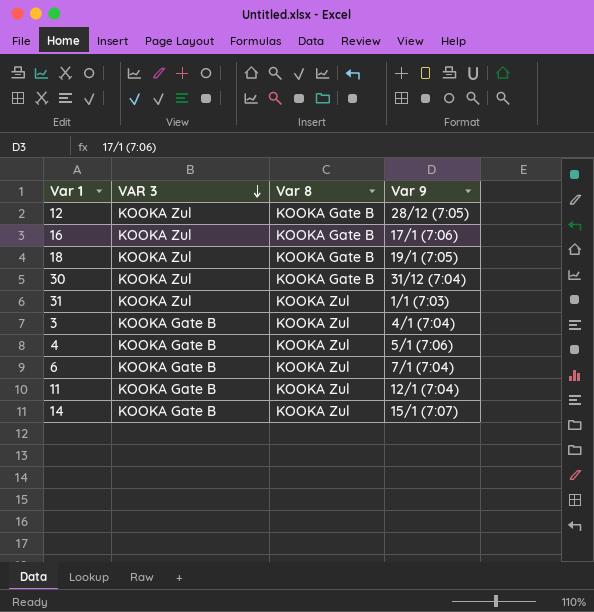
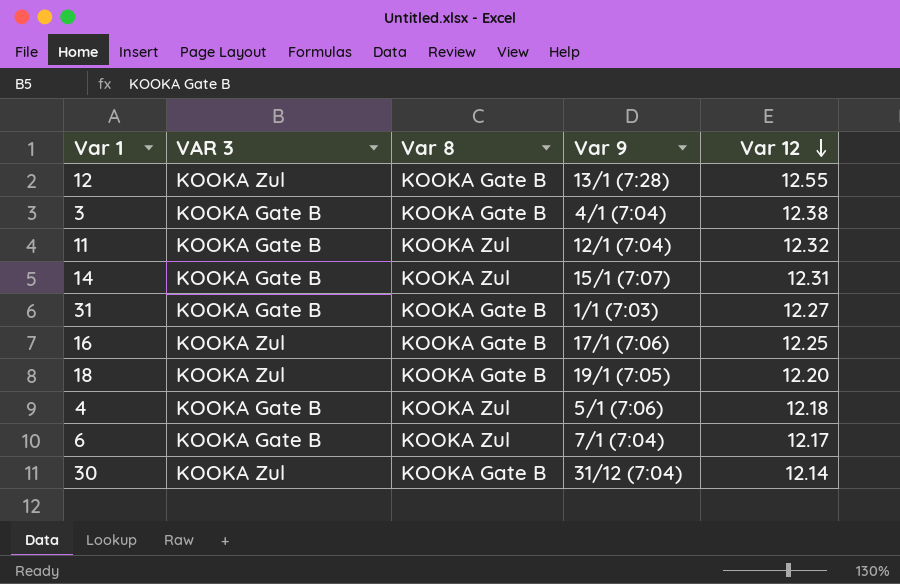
row order: VAR 3 descending -> Var 12 descending
column Var 12 | position: none -> 5
12 | Var 9: 28/12 (7:05) -> 13/1 (7:28)
3 | Var 8: KOOKA Zul -> KOOKA Gate B
31 | VAR 3: KOOKA Zul -> KOOKA Gate B
31 | Var 8: KOOKA Zul -> KOOKA Gate B

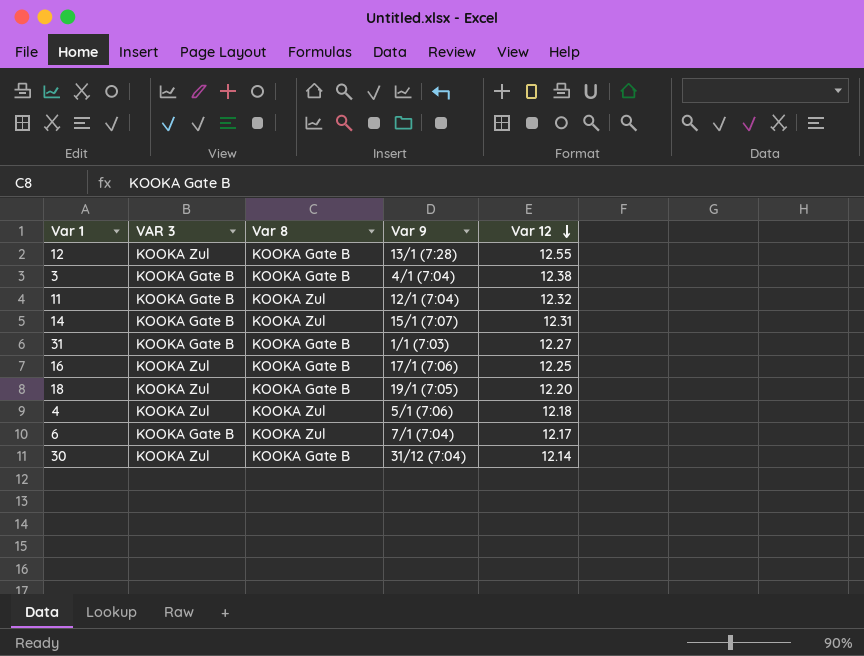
4 | VAR 3: KOOKA Gate B -> KOOKA Zul

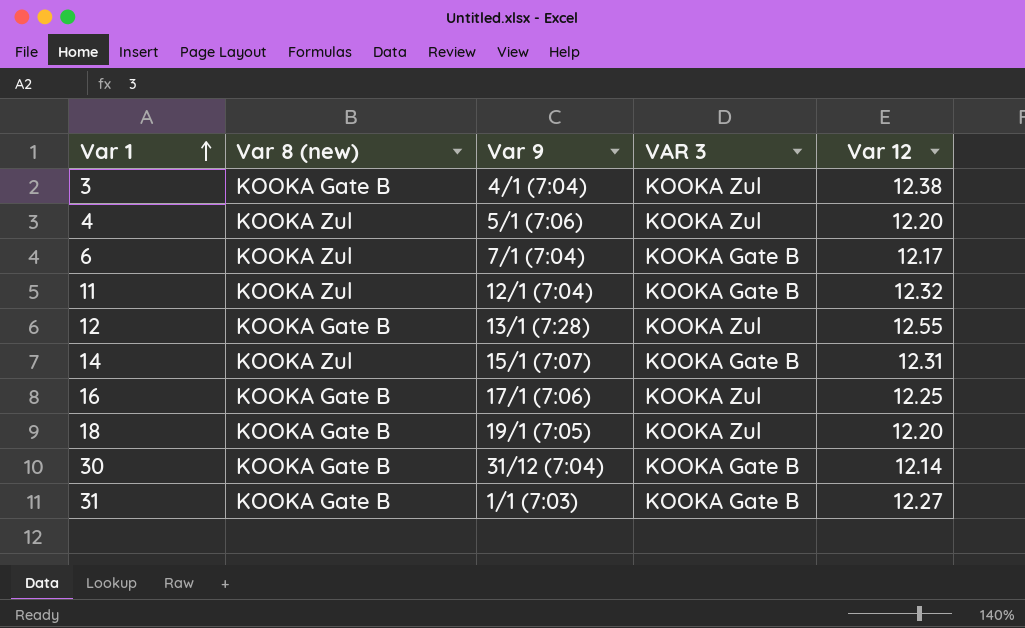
row order: Var 12 descending -> Var 1 ascending
column name: Var 8 -> Var 8 (new)
column VAR 3 | position: 2 -> 4
3 | VAR 3: KOOKA Gate B -> KOOKA Zul
4 | Var 12: 12.18 -> 12.20
30 | VAR 3: KOOKA Zul -> KOOKA Gate B

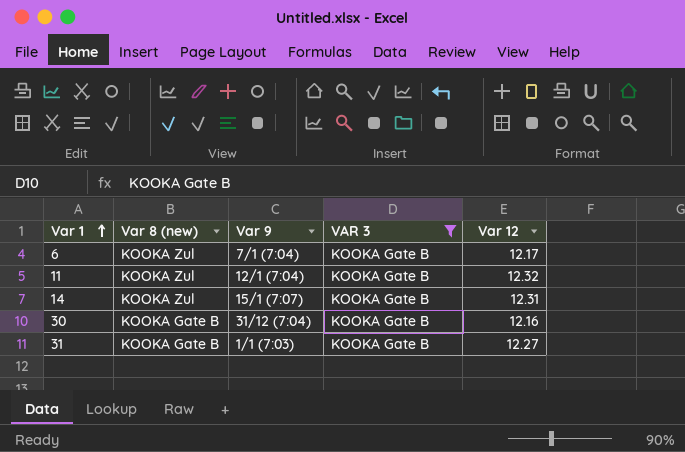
filter: none -> VAR 3 = KOOKA Gate B
30 | Var 12: 12.14 -> 12.16

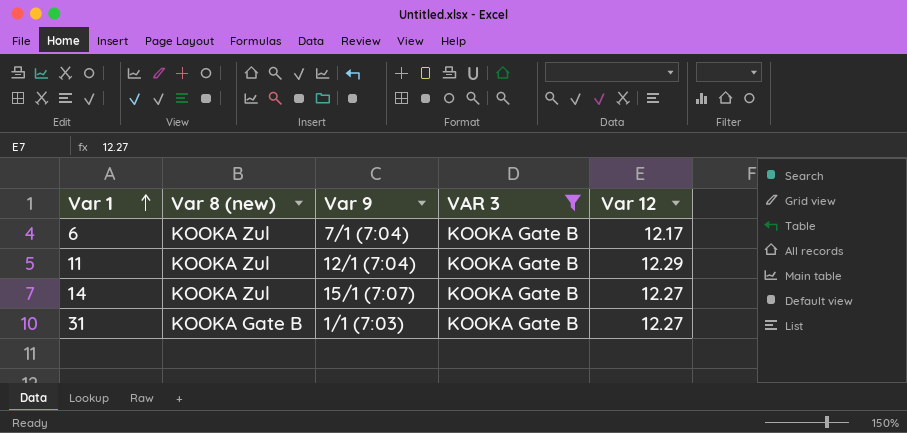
row 30: KOOKA Gate B | 31/12 (7:04) | KOOKA Gate B | 12.16 -> none
11 | Var 12: 12.32 -> 12.29
14 | Var 12: 12.31 -> 12.27

